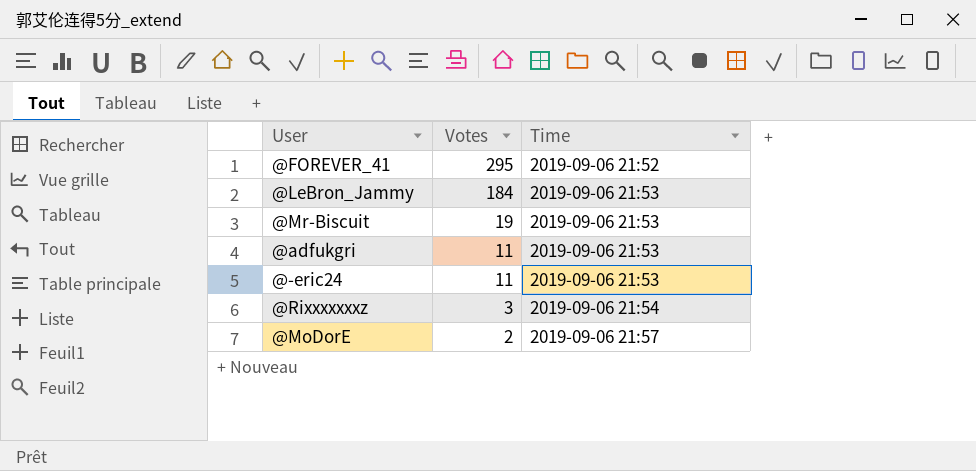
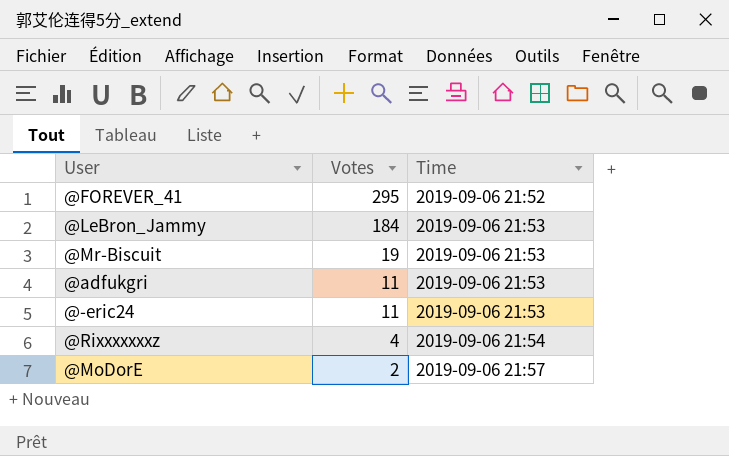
@Rixxxxxxxz | Votes: 3 -> 4

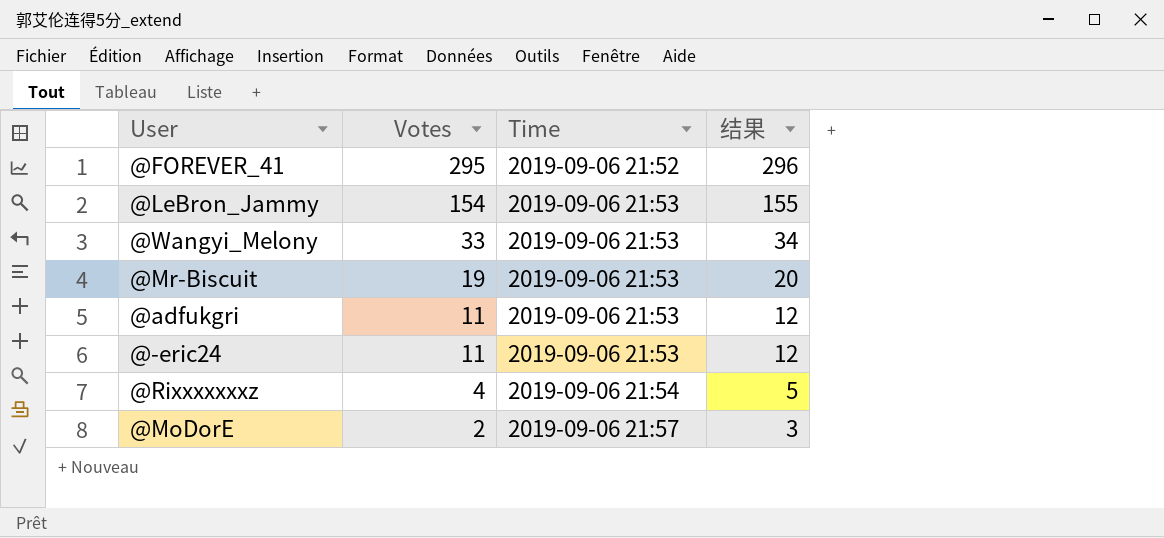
column 结果 | formula: none -> [Votes] + 1
@LeBron_Jammy | Votes: 184 -> 154
row @Wangyi_Melony: none -> 33 | 2019-09-06 21:53 | 34

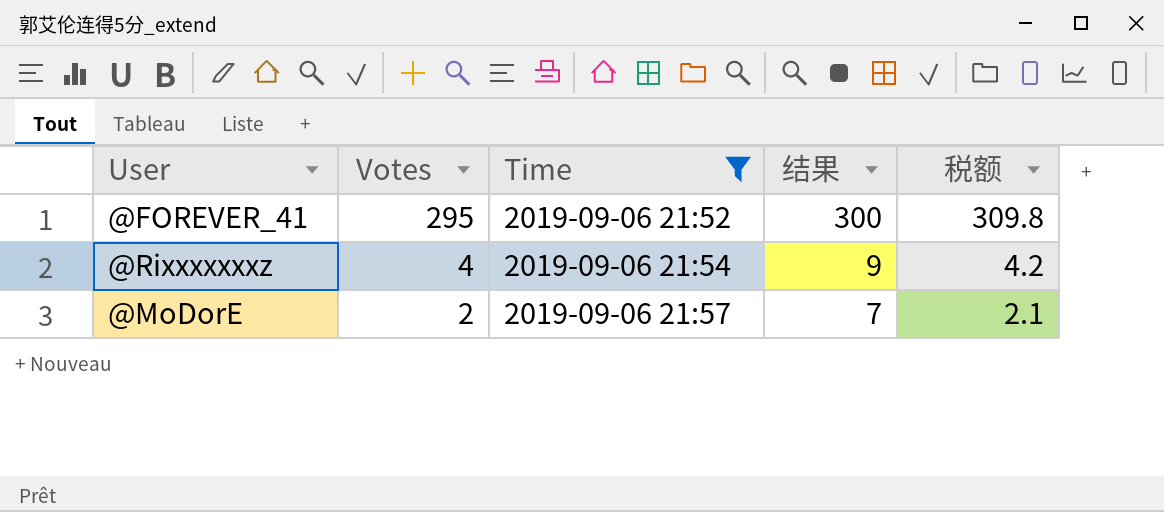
filter: none -> Time != 2019-09-06 21:53
column 结果 | formula: [Votes] + 1 -> [Votes] + 5
column 税额 | formula: none -> [Votes] * 1.05

